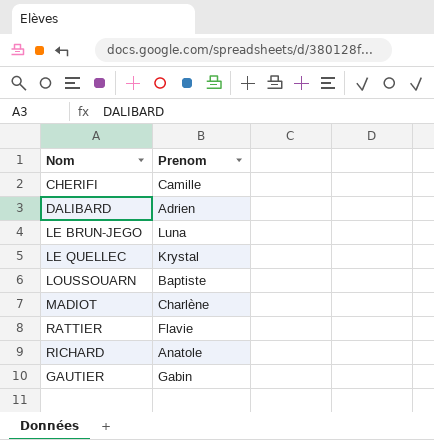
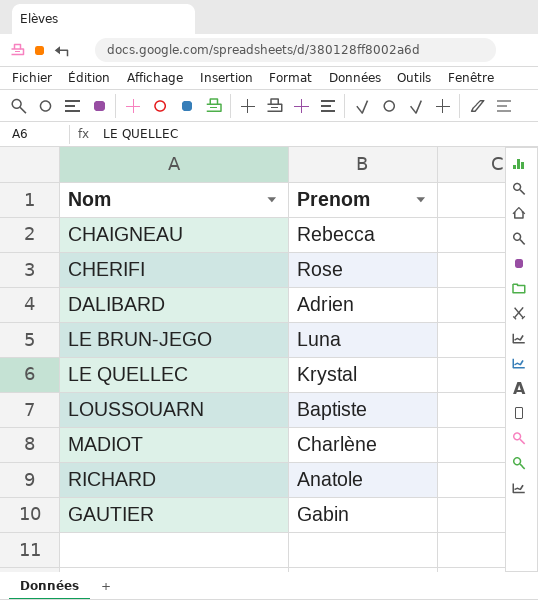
row RATTIER: Flavie -> none
row CHAIGNEAU: none -> Rebecca
CHERIFI | Prenom: Camille -> Rose

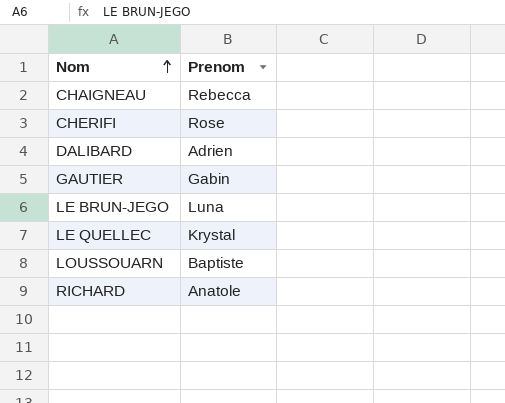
row order: none -> Nom ascending
row MADIOT: Charlène -> none

